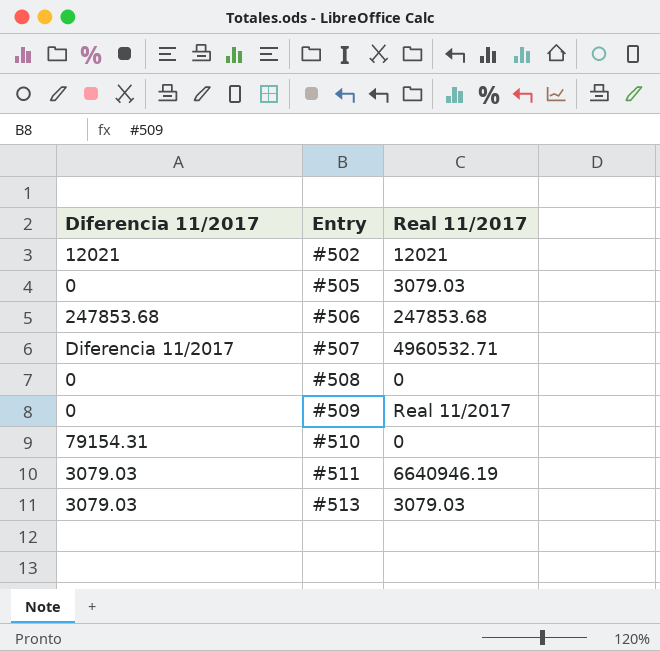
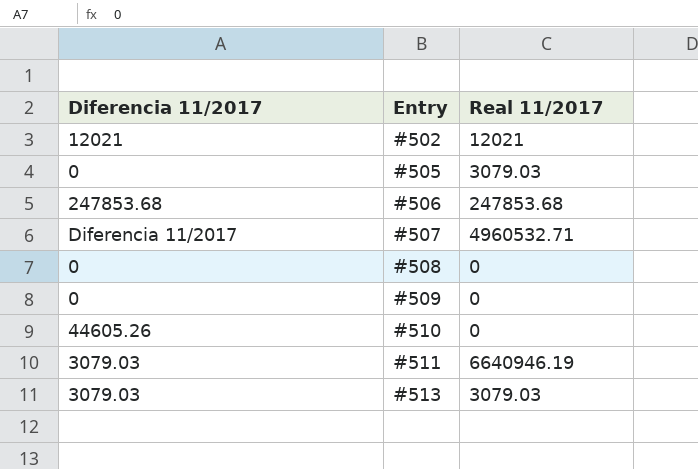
#509 | Real 11/2017: Real 11/2017 -> 0
#510 | Diferencia 11/2017: 79154.31 -> 44605.26

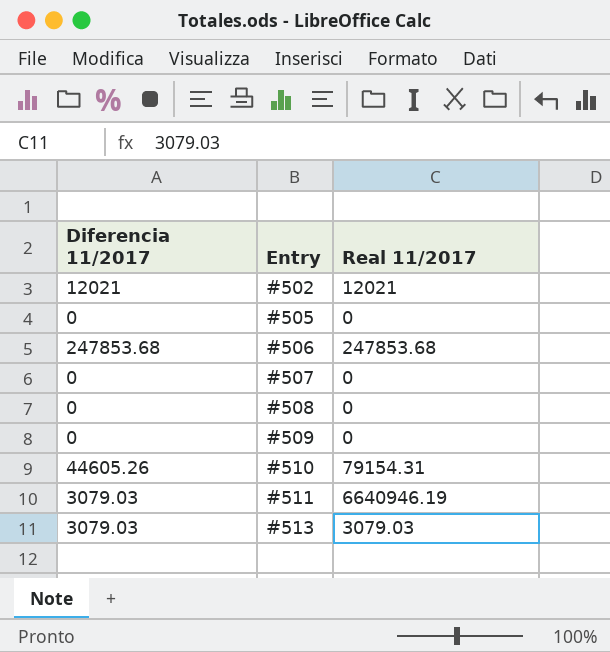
#505 | Real 11/2017: 3079.03 -> 0
#507 | Diferencia 11/2017: Diferencia 11/2017 -> 0
#507 | Real 11/2017: 4960532.71 -> 0
#510 | Real 11/2017: 0 -> 79154.31

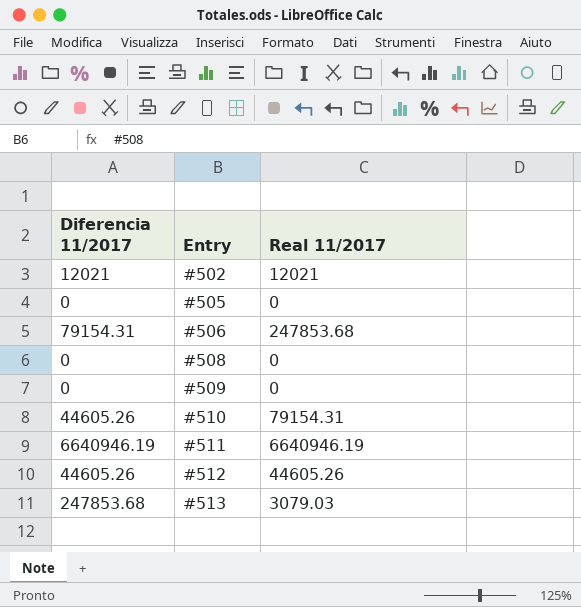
row #507: 0 | 0 -> none
#506 | Diferencia 11/2017: 247853.68 -> 79154.31
#511 | Diferencia 11/2017: 3079.03 -> 6640946.19
row #512: none -> 44605.26 | 44605.26
#513 | Diferencia 11/2017: 3079.03 -> 247853.68

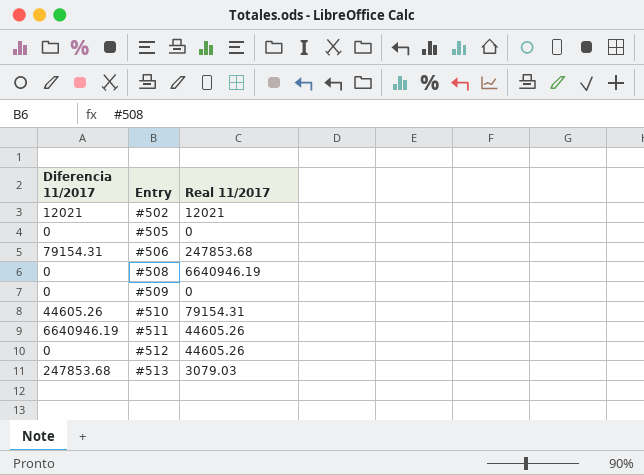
#508 | Real 11/2017: 0 -> 6640946.19
#511 | Real 11/2017: 6640946.19 -> 44605.26
#512 | Diferencia 11/2017: 44605.26 -> 0

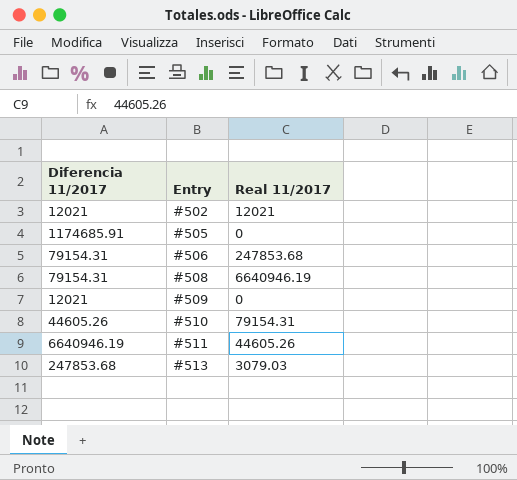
row #512: 0 | 44605.26 -> none
#505 | Diferencia 11/2017: 0 -> 1174685.91
#508 | Diferencia 11/2017: 0 -> 79154.31
#509 | Diferencia 11/2017: 0 -> 12021

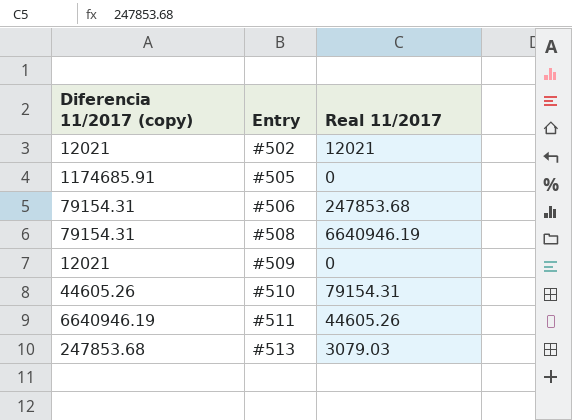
column name: Diferencia 11/2017 -> Diferencia 11/2017 (copy)

